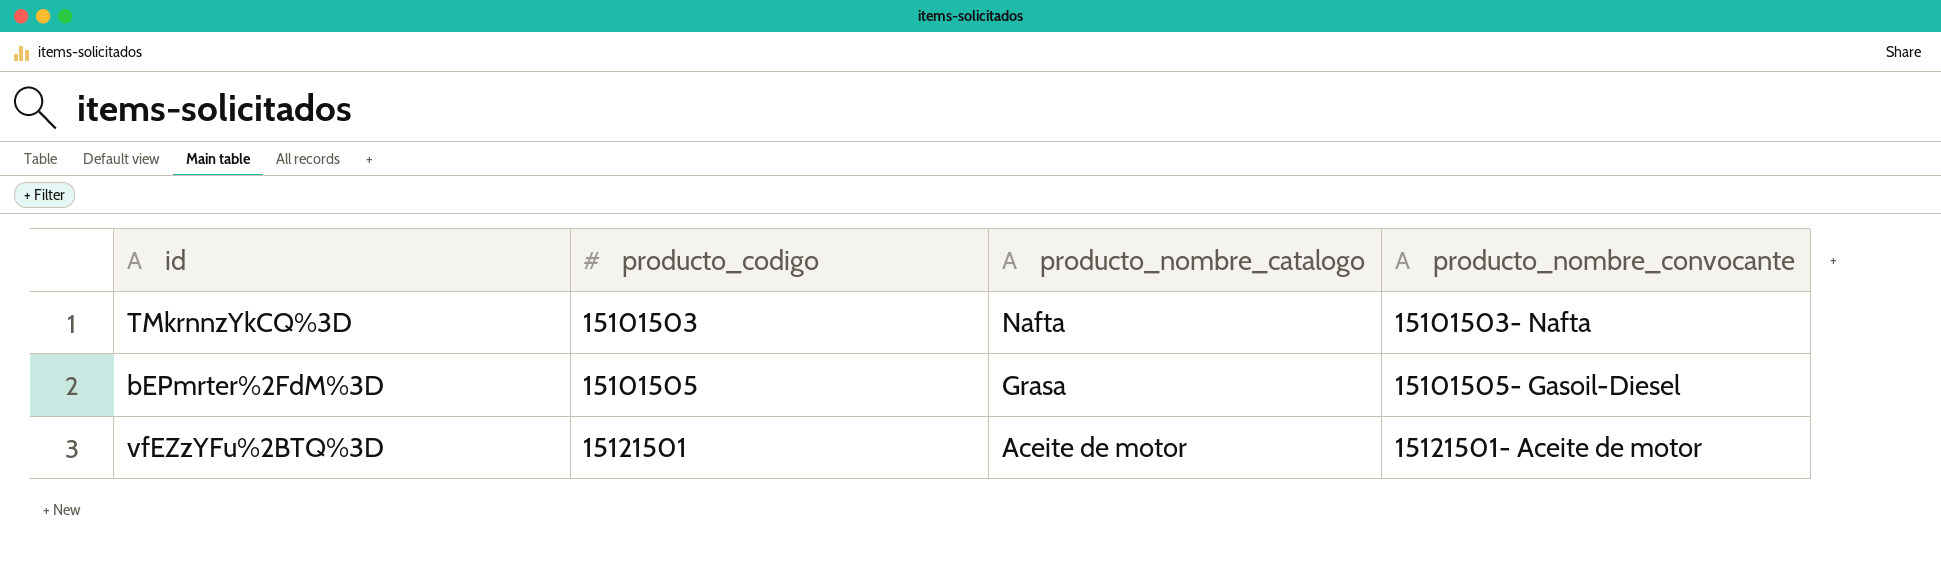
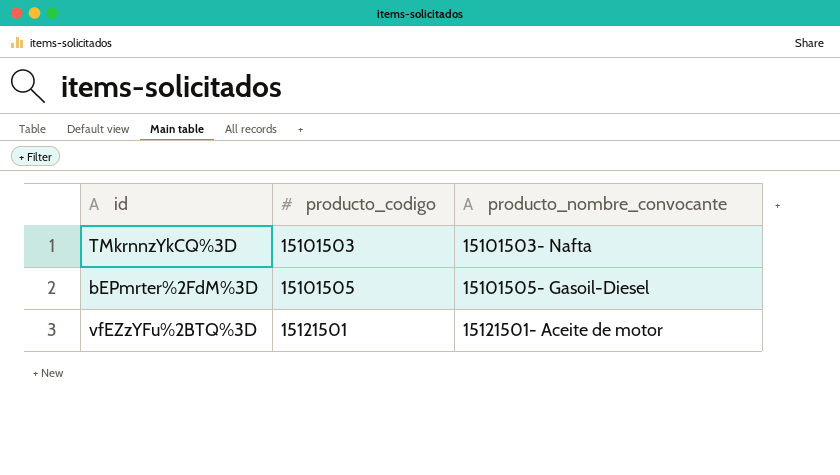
column producto_nombre_catalogo | position: 3 -> none

